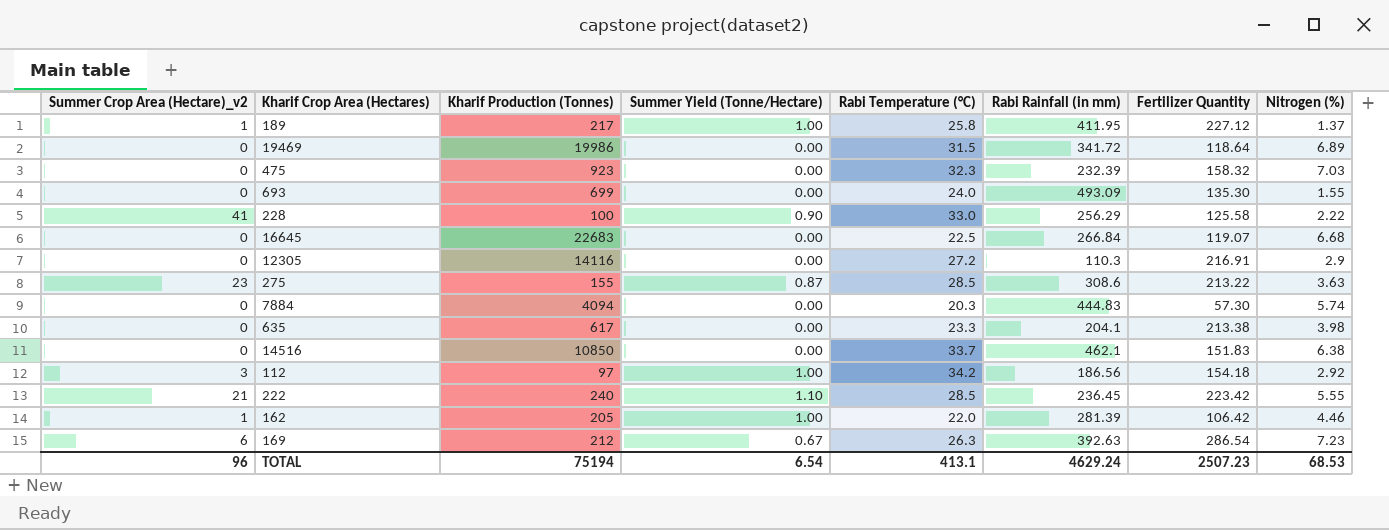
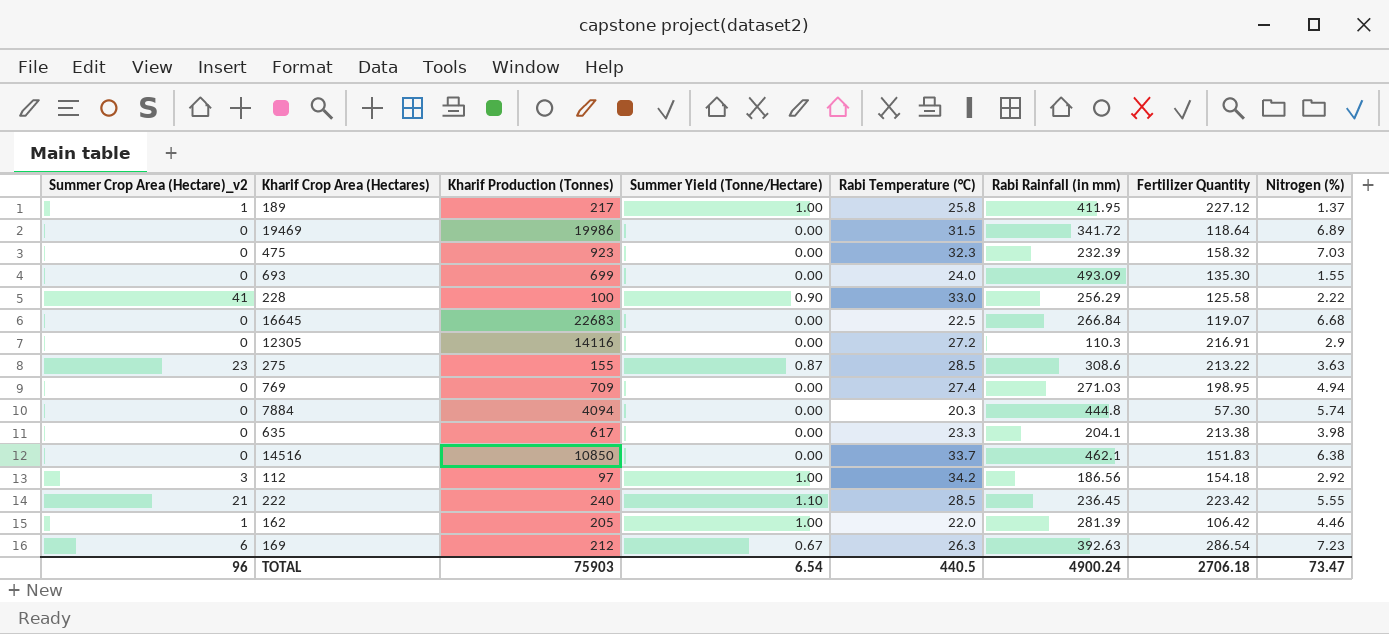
row 769: none -> 0 | 709 | 0.00 | 27.4 | 271.03 | 198.95 | 4.94
7884 | Rabi Rainfall (in mm): 444.83 -> 444.8
TOTAL | Kharif Production (Tonnes): 75194 -> 75903
TOTAL | Rabi Temperature (°C): 413.1 -> 440.5
TOTAL | Rabi Rainfall (in mm): 4629.24 -> 4900.24
TOTAL | Fertilizer Quantity: 2507.23 -> 2706.18
TOTAL | Nitrogen (%): 68.53 -> 73.47

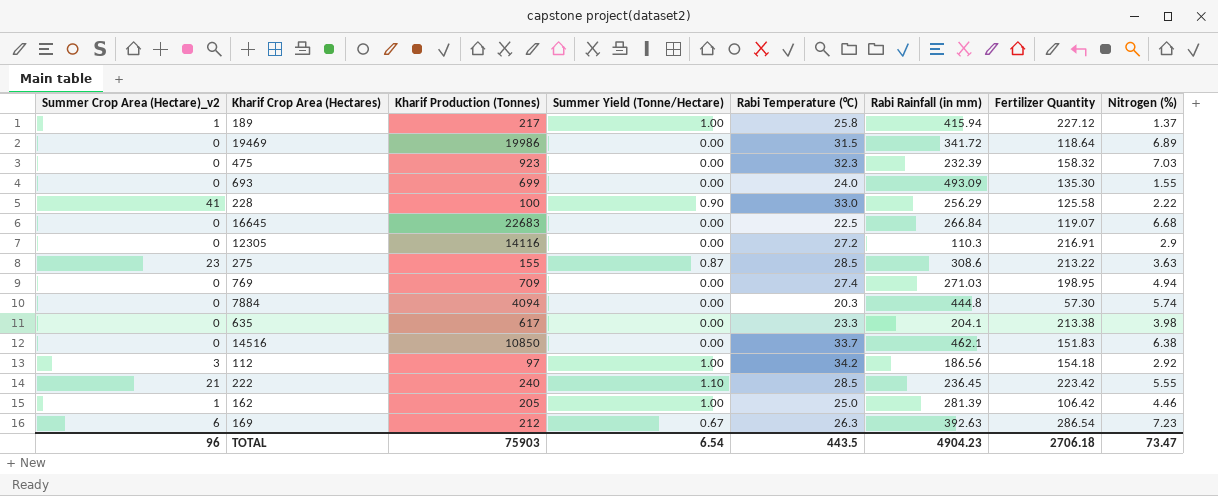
189 | Rabi Rainfall (in mm): 411.95 -> 415.94
162 | Rabi Temperature (°C): 22.0 -> 25.0
TOTAL | Rabi Temperature (°C): 440.5 -> 443.5
TOTAL | Rabi Rainfall (in mm): 4900.24 -> 4904.23

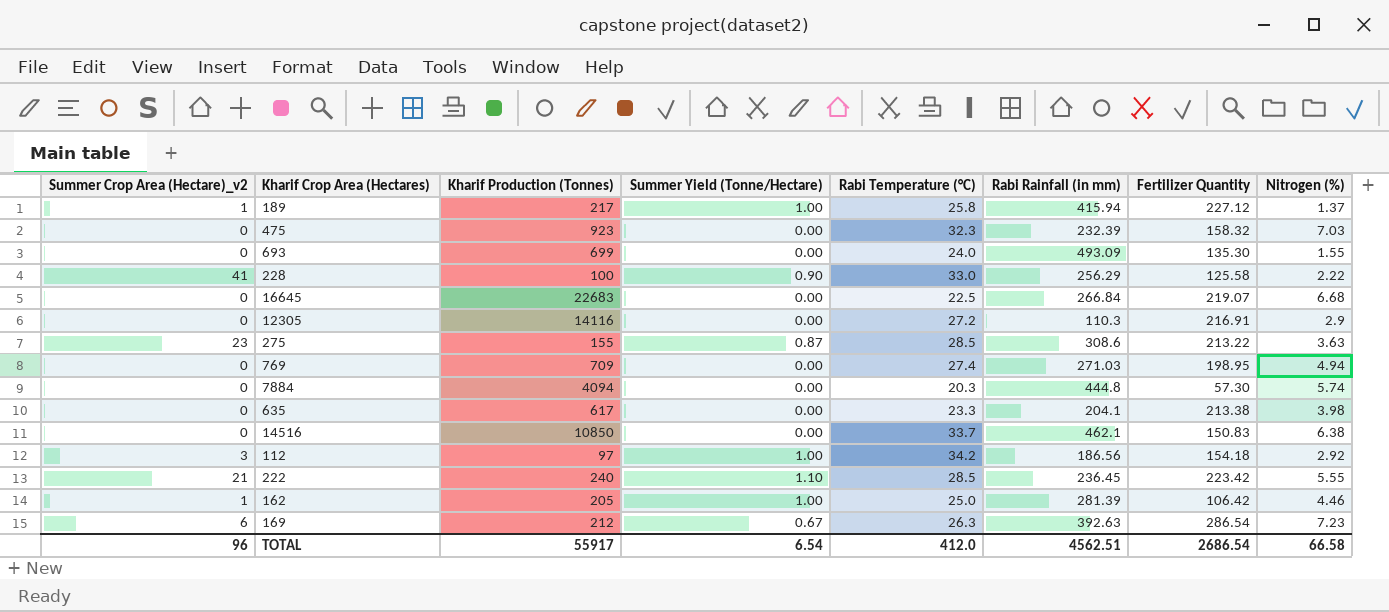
row 19469: 0 | 19986 | 0.00 | 31.5 | 341.72 | 118.64 | 6.89 -> none
16645 | Fertilizer Quantity: 119.07 -> 219.07
14516 | Fertilizer Quantity: 151.83 -> 150.83
TOTAL | Kharif Production (Tonnes): 75903 -> 55917
TOTAL | Rabi Temperature (°C): 443.5 -> 412.0
TOTAL | Rabi Rainfall (in mm): 4904.23 -> 4562.51
TOTAL | Fertilizer Quantity: 2706.18 -> 2686.54
TOTAL | Nitrogen (%): 73.47 -> 66.58

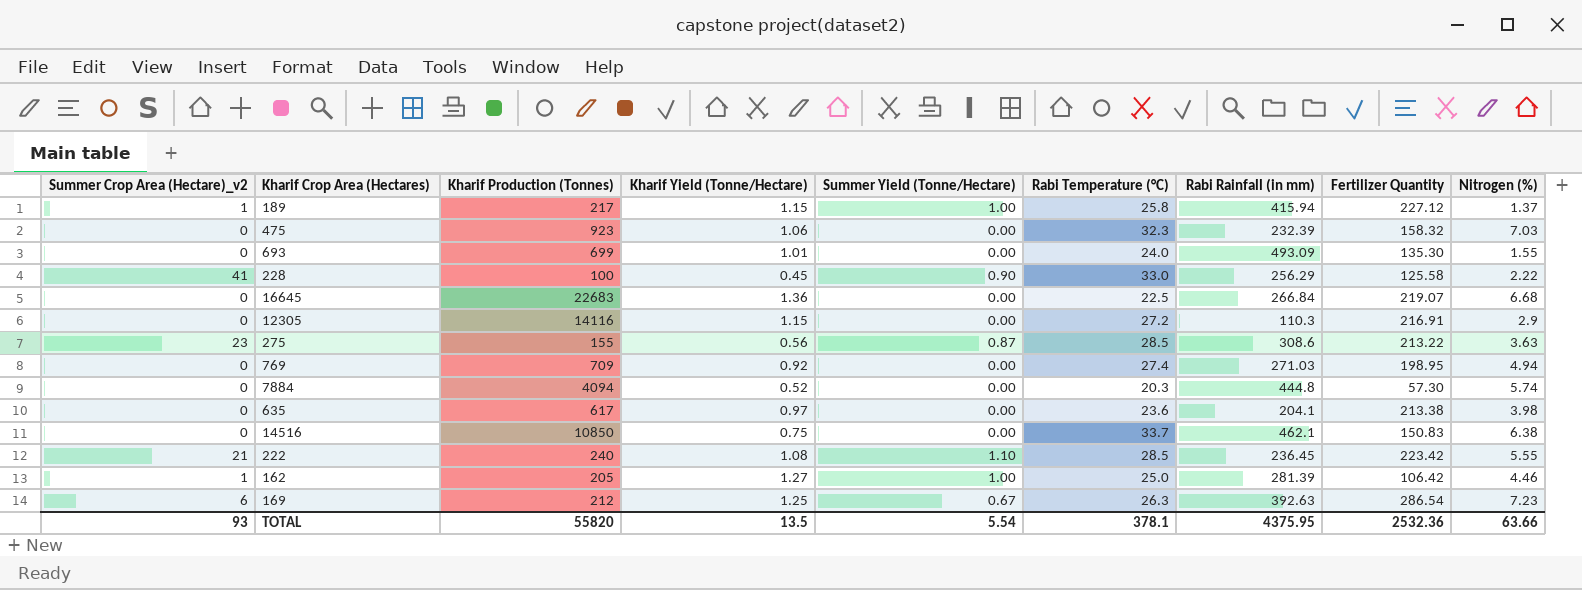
column Kharif Yield (Tonne/Hectare) | position: none -> 4
row 112: 3 | 97 | 1.00 | 34.2 | 186.56 | 154.18 | 2.92 -> none
635 | Rabi Temperature (°C): 23.3 -> 23.6
TOTAL | Summer Crop Area (Hectare)_v2: 96 -> 93
TOTAL | Kharif Production (Tonnes): 55917 -> 55820
TOTAL | Summer Yield (Tonne/Hectare): 6.54 -> 5.54
TOTAL | Rabi Temperature (°C): 412.0 -> 378.1
TOTAL | Rabi Rainfall (in mm): 4562.51 -> 4375.95
TOTAL | Fertilizer Quantity: 2686.54 -> 2532.36
TOTAL | Nitrogen (%): 66.58 -> 63.66

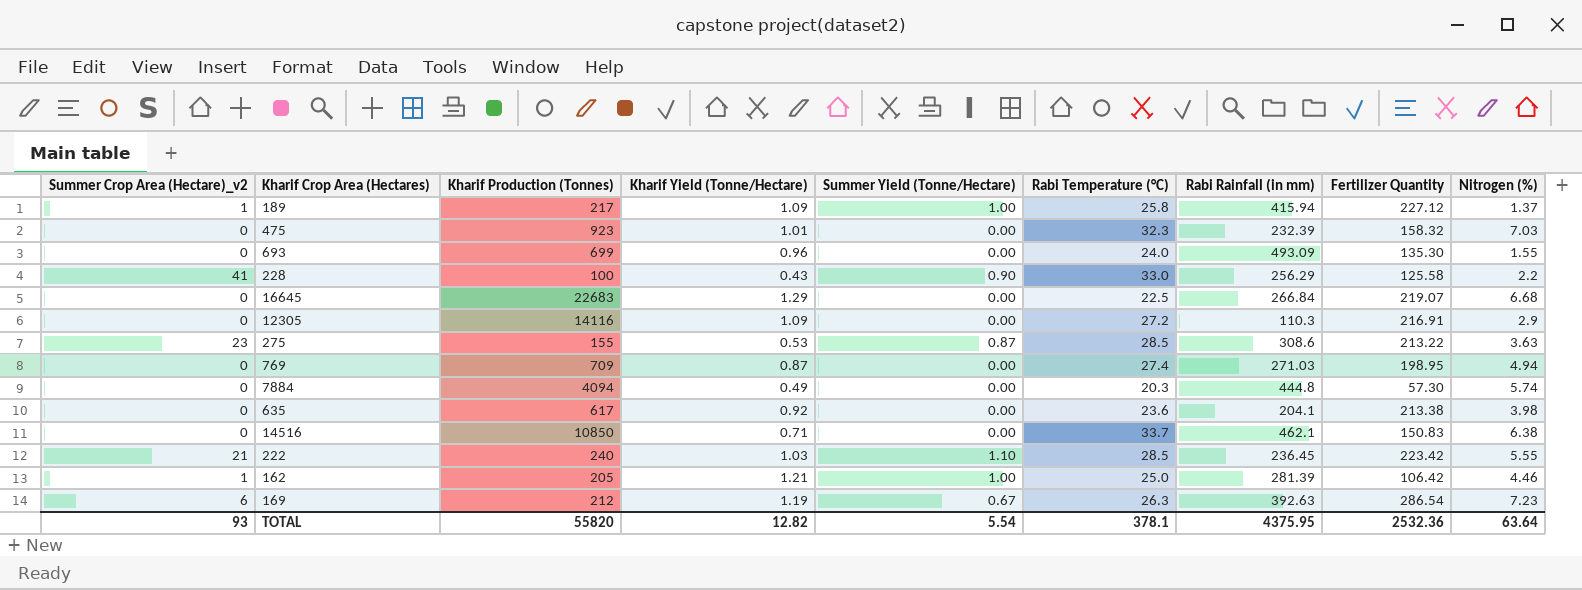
189 | Kharif Yield (Tonne/Hectare): 1.15 -> 1.09
475 | Kharif Yield (Tonne/Hectare): 1.06 -> 1.01
693 | Kharif Yield (Tonne/Hectare): 1.01 -> 0.96
228 | Kharif Yield (Tonne/Hectare): 0.45 -> 0.43
228 | Nitrogen (%): 2.22 -> 2.2
16645 | Kharif Yield (Tonne/Hectare): 1.36 -> 1.29
12305 | Kharif Yield (Tonne/Hectare): 1.15 -> 1.09
275 | Kharif Yield (Tonne/Hectare): 0.56 -> 0.53
769 | Kharif Yield (Tonne/Hectare): 0.92 -> 0.87
7884 | Kharif Yield (Tonne/Hectare): 0.52 -> 0.49
635 | Kharif Yield (Tonne/Hectare): 0.97 -> 0.92
14516 | Kharif Yield (Tonne/Hectare): 0.75 -> 0.71
222 | Kharif Yield (Tonne/Hectare): 1.08 -> 1.03
162 | Kharif Yield (Tonne/Hectare): 1.27 -> 1.21
169 | Kharif Yield (Tonne/Hectare): 1.25 -> 1.19
TOTAL | Kharif Yield (Tonne/Hectare): 13.5 -> 12.82
TOTAL | Nitrogen (%): 63.66 -> 63.64

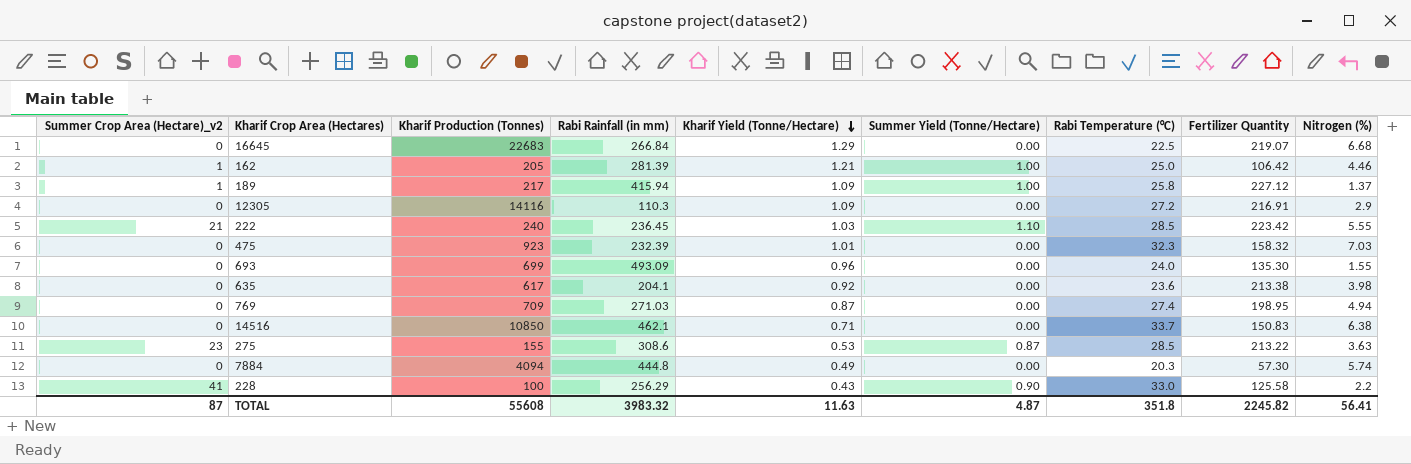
row order: none -> Kharif Yield (Tonne/Hectare) descending
column Rabi Rainfall (in mm) | position: 7 -> 4
row 169: 6 | 212 | 1.19 | 0.67 | 26.3 | 392.63 | 286.54 | 7.23 -> none
TOTAL | Summer Crop Area (Hectare)_v2: 93 -> 87
TOTAL | Kharif Production (Tonnes): 55820 -> 55608
TOTAL | Rabi Rainfall (in mm): 4375.95 -> 3983.32
TOTAL | Kharif Yield (Tonne/Hectare): 12.82 -> 11.63
TOTAL | Summer Yield (Tonne/Hectare): 5.54 -> 4.87
TOTAL | Rabi Temperature (°C): 378.1 -> 351.8
TOTAL | Fertilizer Quantity: 2532.36 -> 2245.82
TOTAL | Nitrogen (%): 63.64 -> 56.41

